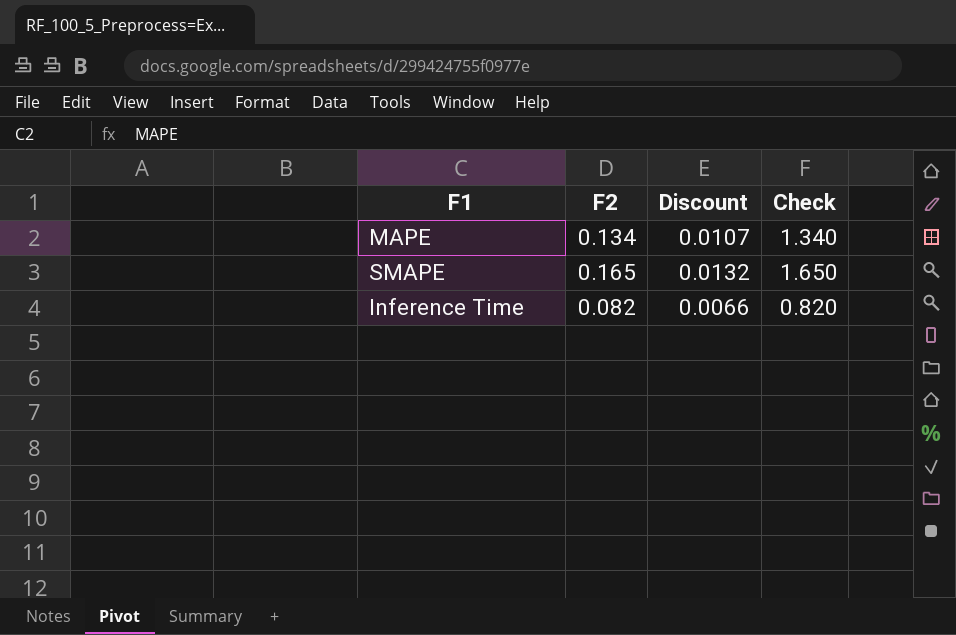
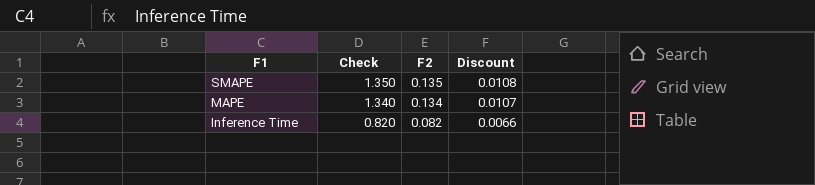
row order: none -> F1 descending
column Check | position: 4 -> 2
SMAPE | Check: 1.650 -> 1.350
SMAPE | F2: 0.165 -> 0.135
SMAPE | Discount: 0.0132 -> 0.0108

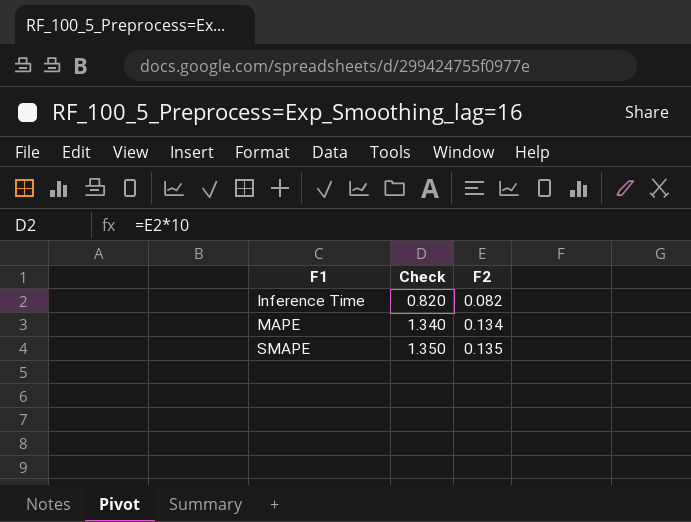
row order: F1 descending -> F1 ascending
column Discount | formula: [F2] * 0.08 -> none

